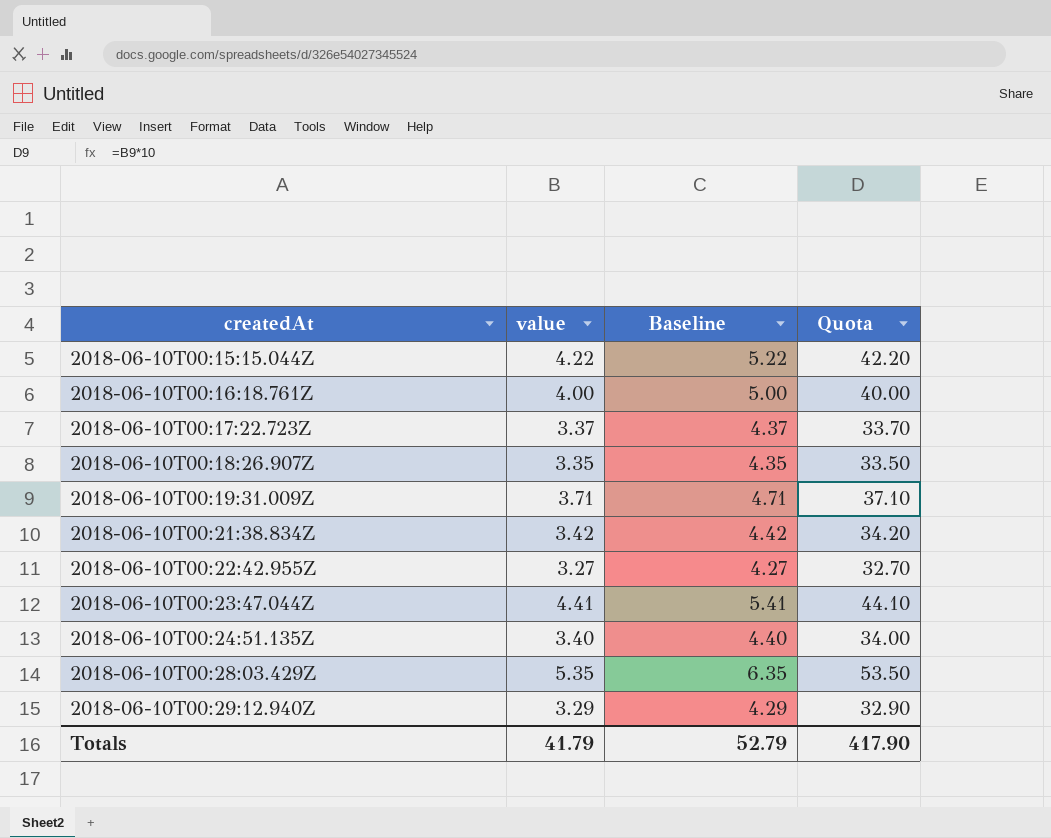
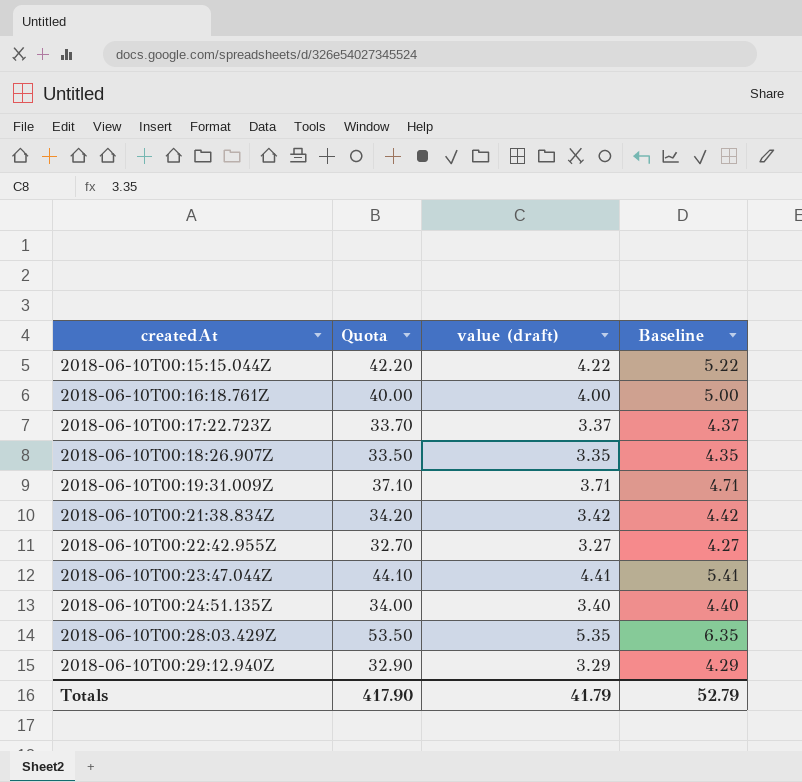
column Quota | position: 4 -> 2
column name: value -> value (draft)

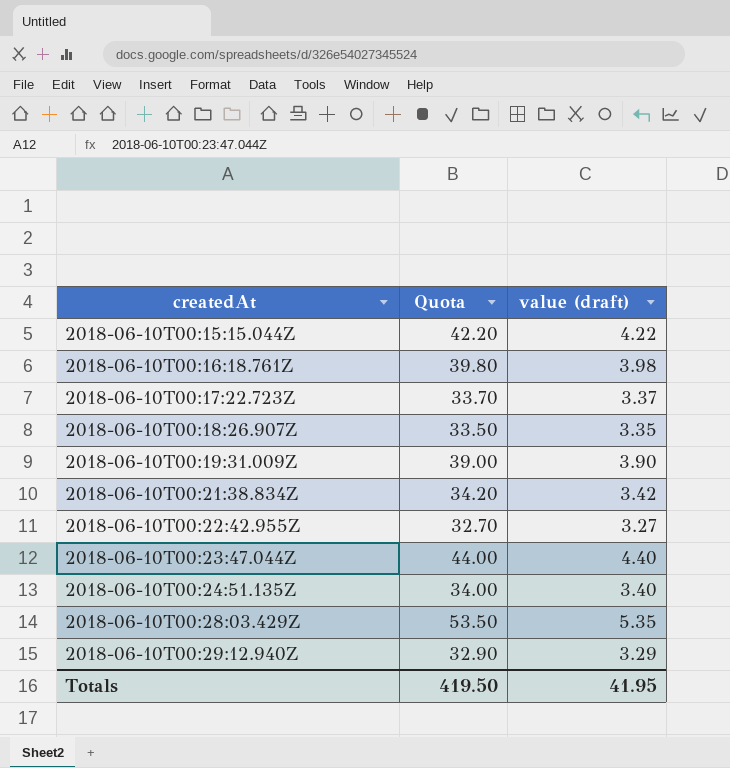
column Baseline | formula: [value (draft)] + 1 -> none
2018-06-10T00:16:18.761Z | Quota: 40.00 -> 39.80
2018-06-10T00:16:18.761Z | value (draft): 4.00 -> 3.98
2018-06-10T00:19:31.009Z | Quota: 37.10 -> 39.00
2018-06-10T00:19:31.009Z | value (draft): 3.71 -> 3.90
2018-06-10T00:23:47.044Z | Quota: 44.10 -> 44.00
2018-06-10T00:23:47.044Z | value (draft): 4.41 -> 4.40
Totals | Quota: 417.90 -> 419.50
Totals | value (draft): 41.79 -> 41.95

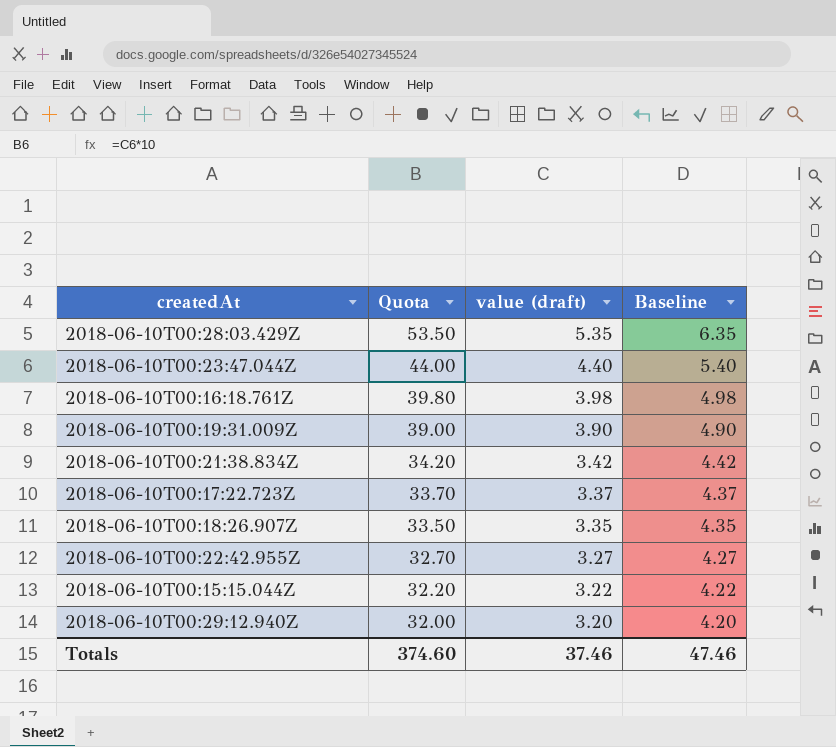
row order: createdAt ascending -> Quota descending
column Baseline | formula: none -> [value (draft)] + 1
row 2018-06-10T00:24:51.135Z: 34.00 | 3.40 -> none
2018-06-10T00:15:15.044Z | Quota: 42.20 -> 32.20
2018-06-10T00:15:15.044Z | value (draft): 4.22 -> 3.22
2018-06-10T00:29:12.940Z | Quota: 32.90 -> 32.00
2018-06-10T00:29:12.940Z | value (draft): 3.29 -> 3.20
Totals | Quota: 419.50 -> 374.60
Totals | value (draft): 41.95 -> 37.46

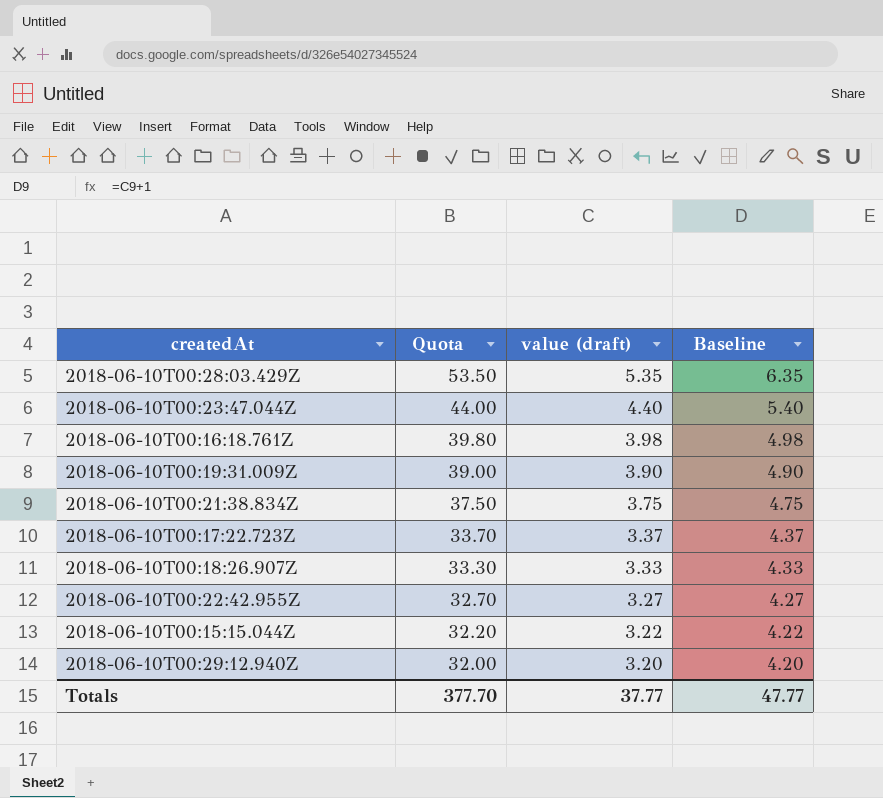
2018-06-10T00:21:38.834Z | Quota: 34.20 -> 37.50
2018-06-10T00:21:38.834Z | value (draft): 3.42 -> 3.75
2018-06-10T00:21:38.834Z | Baseline: 4.42 -> 4.75
2018-06-10T00:18:26.907Z | Quota: 33.50 -> 33.30
2018-06-10T00:18:26.907Z | value (draft): 3.35 -> 3.33
2018-06-10T00:18:26.907Z | Baseline: 4.35 -> 4.33
Totals | Quota: 374.60 -> 377.70
Totals | value (draft): 37.46 -> 37.77
Totals | Baseline: 47.46 -> 47.77

